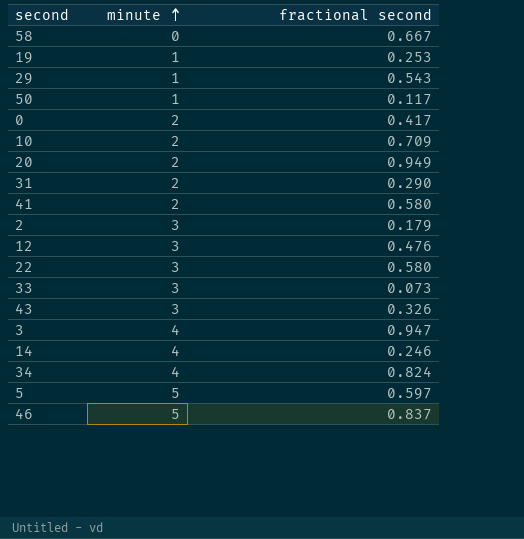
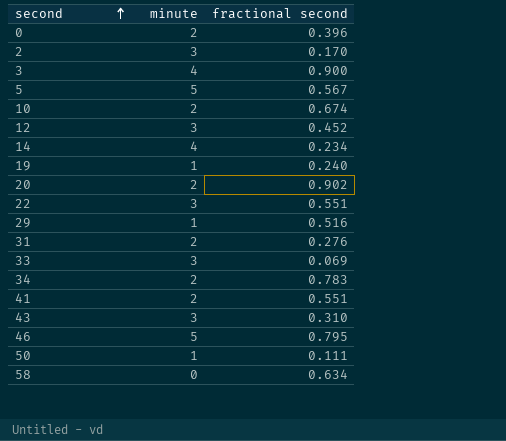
row order: minute ascending -> second ascending
0 | fractional second: 0.417 -> 0.396
2 | fractional second: 0.179 -> 0.170
3 | fractional second: 0.947 -> 0.900
5 | fractional second: 0.597 -> 0.567
10 | fractional second: 0.709 -> 0.674
12 | fractional second: 0.476 -> 0.452
14 | fractional second: 0.246 -> 0.234
19 | fractional second: 0.253 -> 0.240
20 | fractional second: 0.949 -> 0.902
22 | fractional second: 0.580 -> 0.551
29 | fractional second: 0.543 -> 0.516
31 | fractional second: 0.290 -> 0.276
33 | fractional second: 0.073 -> 0.069
34 | minute: 4 -> 2
34 | fractional second: 0.824 -> 0.783
41 | fractional second: 0.580 -> 0.551
43 | fractional second: 0.326 -> 0.310
46 | fractional second: 0.837 -> 0.795
50 | fractional second: 0.117 -> 0.111
58 | fractional second: 0.667 -> 0.634

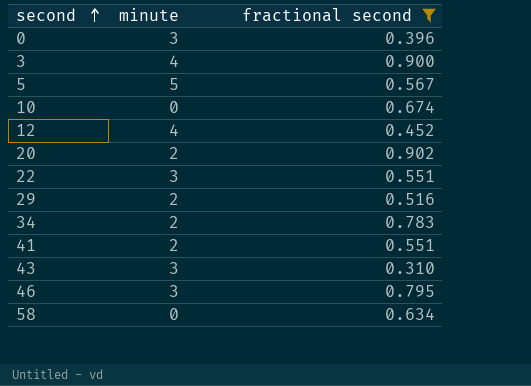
filter: none -> fractional second >= 0.310
0 | minute: 2 -> 3
10 | minute: 2 -> 0
12 | minute: 3 -> 4
29 | minute: 1 -> 2
46 | minute: 5 -> 3

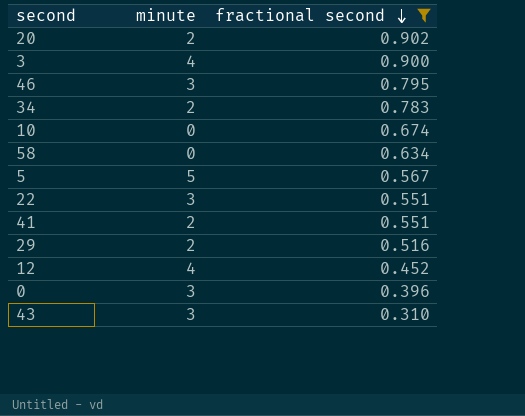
row order: second ascending -> fractional second descending

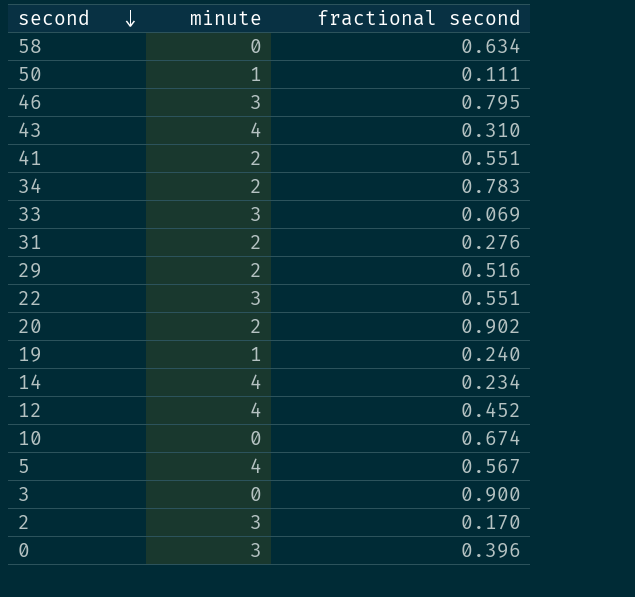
filter: fractional second >= 0.310 -> none
row order: fractional second descending -> second descending
43 | minute: 3 -> 4
5 | minute: 5 -> 4
3 | minute: 4 -> 0

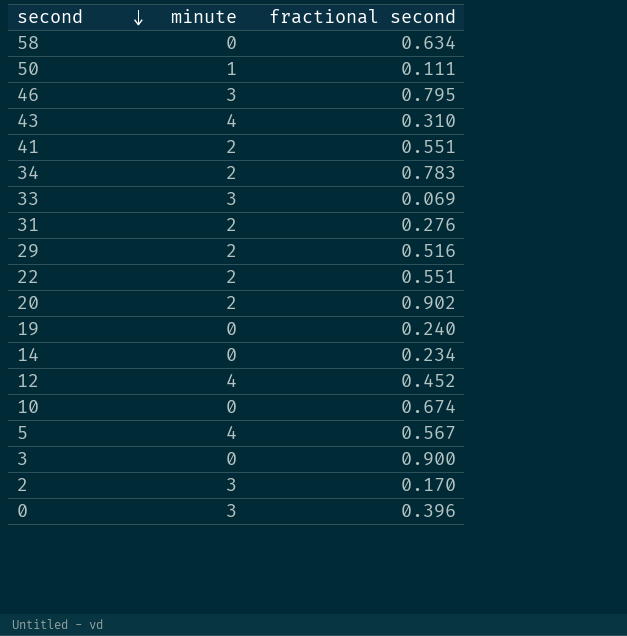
22 | minute: 3 -> 2
19 | minute: 1 -> 0
14 | minute: 4 -> 0

